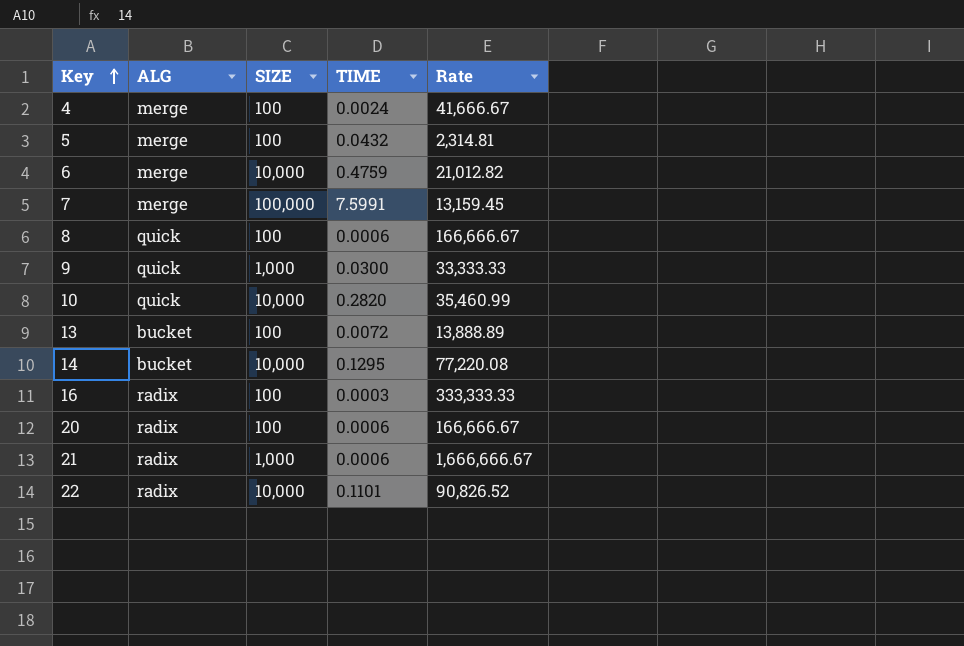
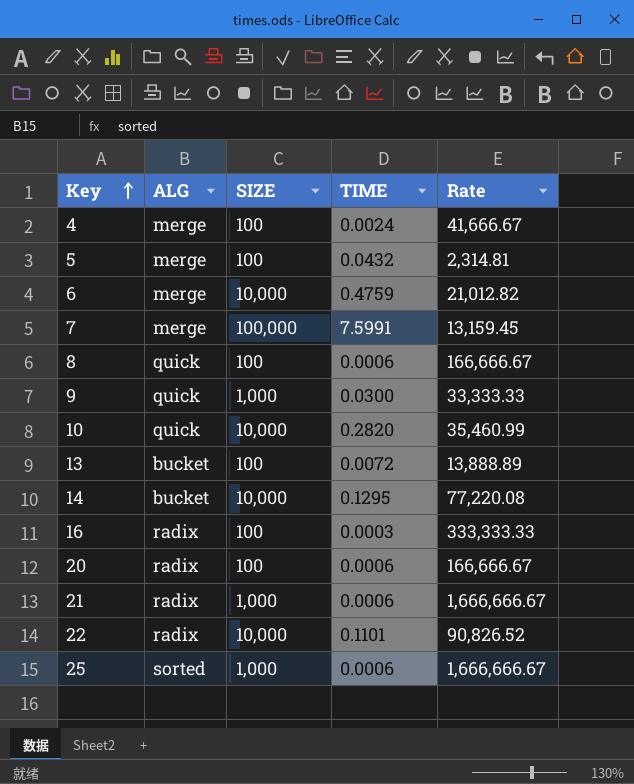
row 25: none -> sorted | 1,000 | 0.0006 | 1,666,666.67

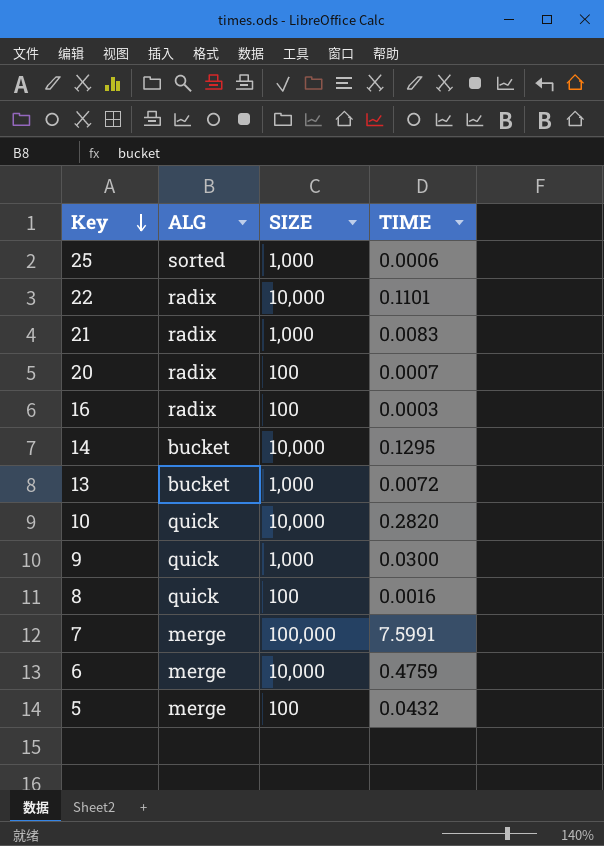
row order: Key ascending -> Key descending
column Rate | formula: [SIZE] / [TIME] -> none
row 4: merge | 100 | 0.0024 | 41,666.67 -> none
21 | TIME: 0.0006 -> 0.0083
20 | TIME: 0.0006 -> 0.0007
13 | SIZE: 100 -> 1,000
8 | TIME: 0.0006 -> 0.0016

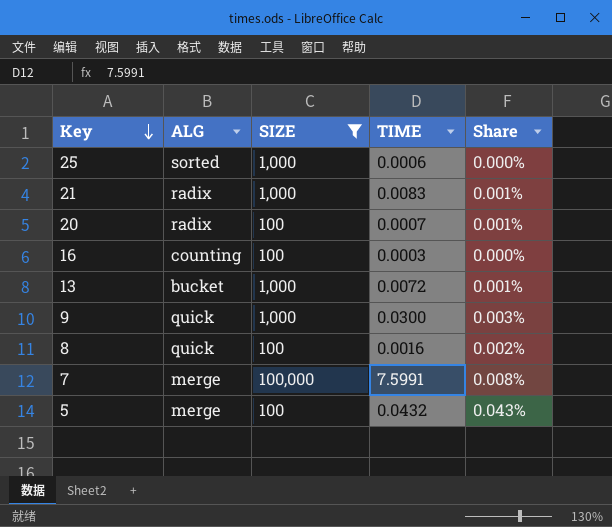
filter: none -> SIZE != 10,000
column Share | formula: none -> [TIME] / [SIZE]
16 | ALG: radix -> counting

